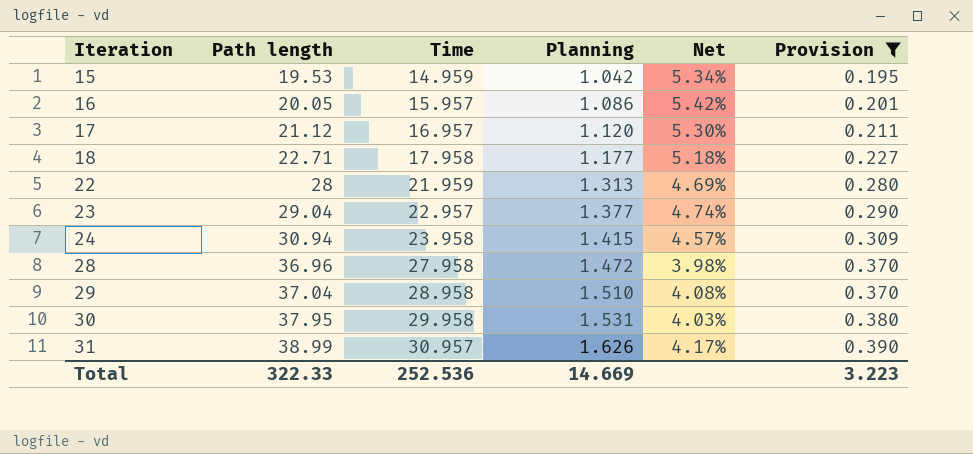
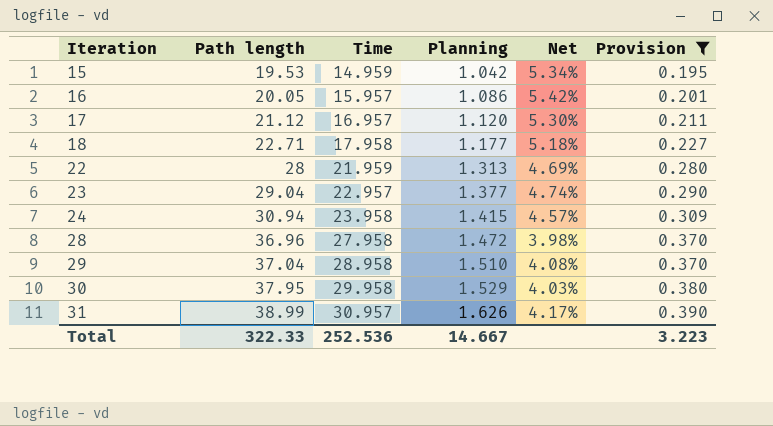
30 | Planning: 1.531 -> 1.529
Total | Planning: 14.669 -> 14.667

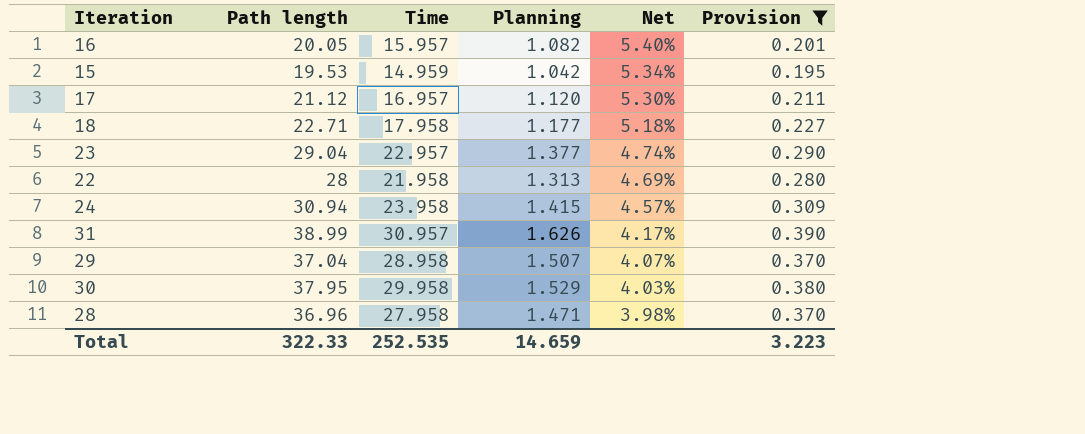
row order: Iteration ascending -> Net descending
16 | Planning: 1.086 -> 1.082
16 | Net: 5.42% -> 5.40%
22 | Time: 21.959 -> 21.958
29 | Planning: 1.510 -> 1.507
29 | Net: 4.08% -> 4.07%
28 | Planning: 1.472 -> 1.471
Total | Time: 252.536 -> 252.535
Total | Planning: 14.667 -> 14.659

